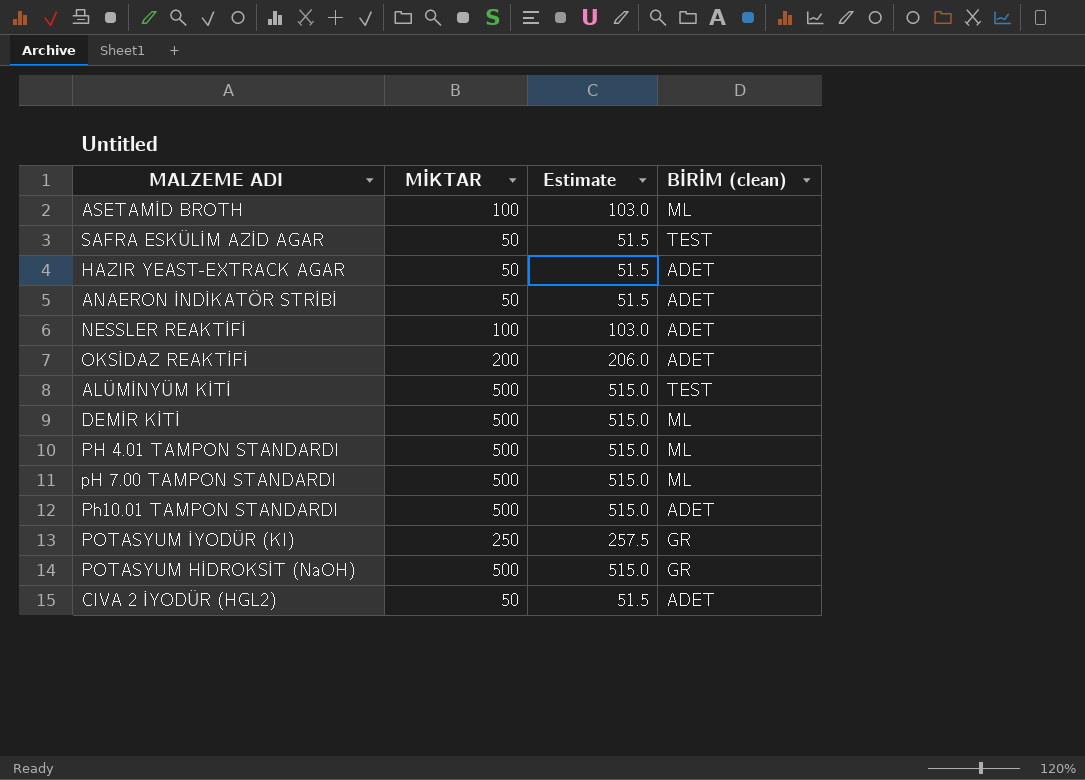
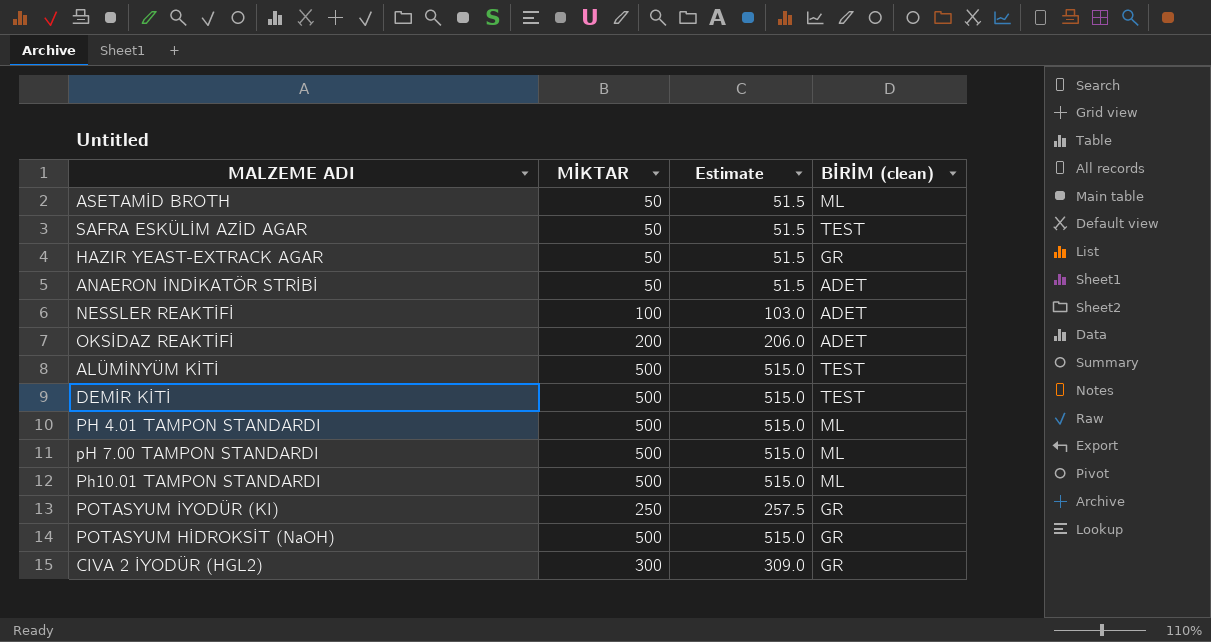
ASETAMİD BROTH | MİKTAR: 100 -> 50
ASETAMİD BROTH | Estimate: 103.0 -> 51.5
HAZIR YEAST-EXTRACK AGAR | BİRİM (clean): ADET -> GR
DEMİR KİTİ | BİRİM (clean): ML -> TEST
Ph10.01 TAMPON STANDARDI | BİRİM (clean): ADET -> ML
CIVA 2 İYODÜR (HGL2) | MİKTAR: 50 -> 300
CIVA 2 İYODÜR (HGL2) | Estimate: 51.5 -> 309.0
CIVA 2 İYODÜR (HGL2) | BİRİM (clean): ADET -> GR

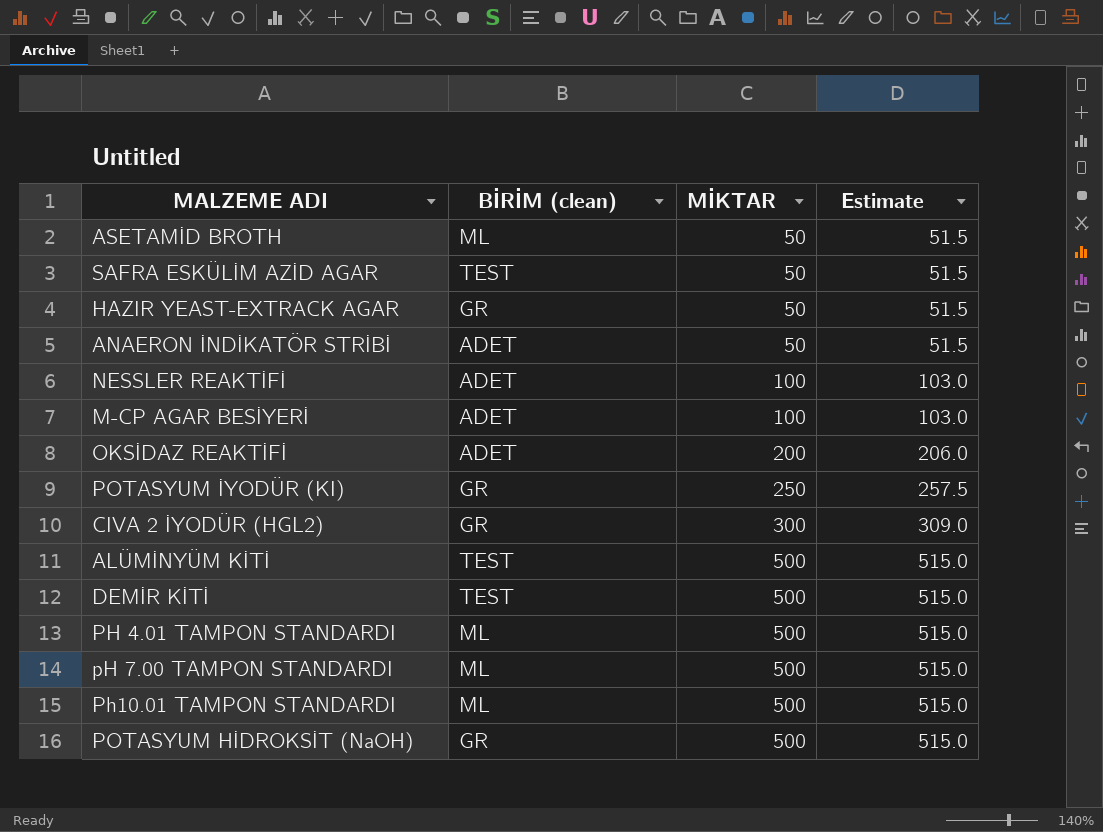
row order: none -> MİKTAR ascending
column BİRİM (clean) | position: 4 -> 2
row M-CP AGAR BESİYERİ: none -> ADET | 100 | 103.0

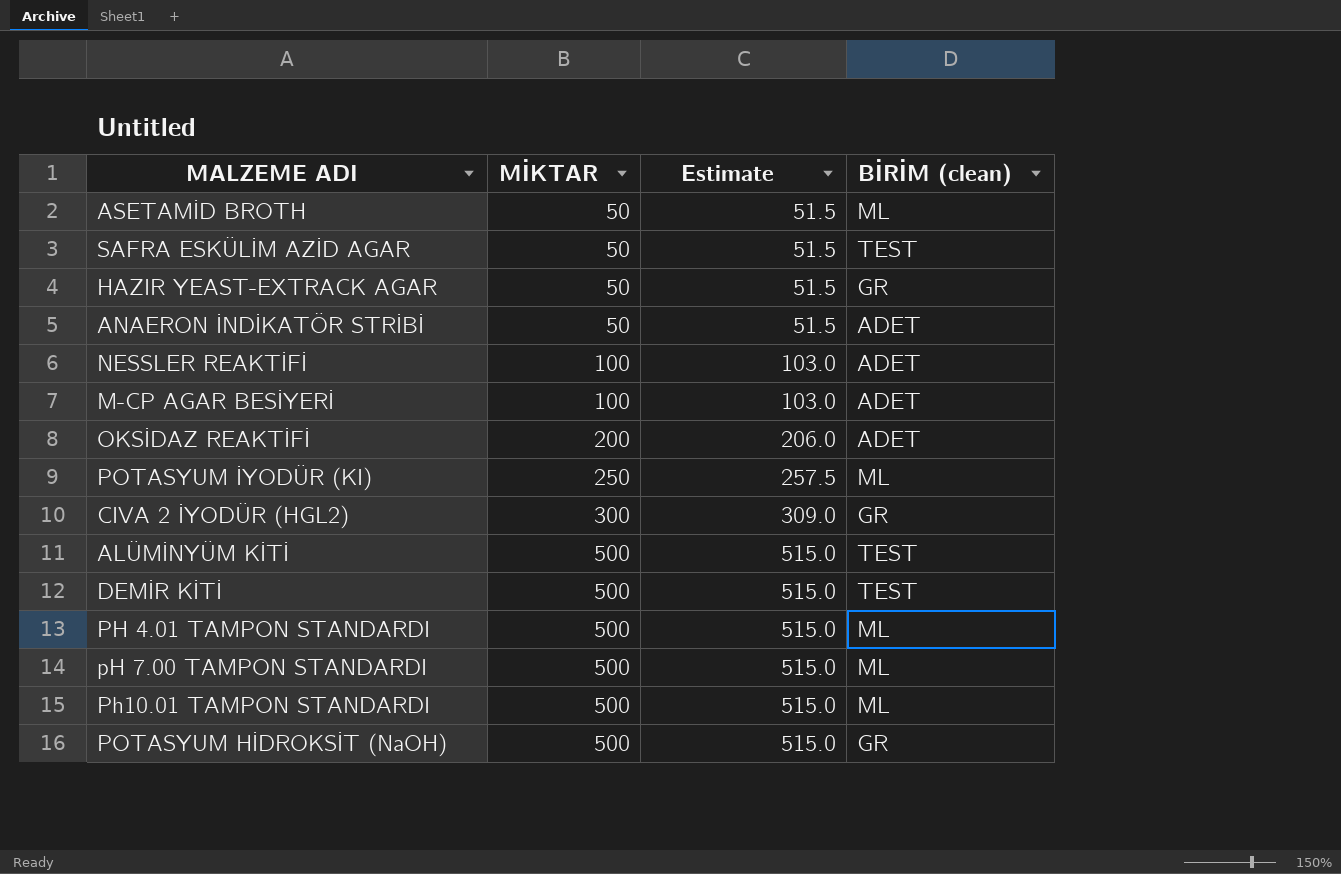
column BİRİM (clean) | position: 2 -> 4
POTASYUM İYODÜR (KI) | BİRİM (clean): GR -> ML

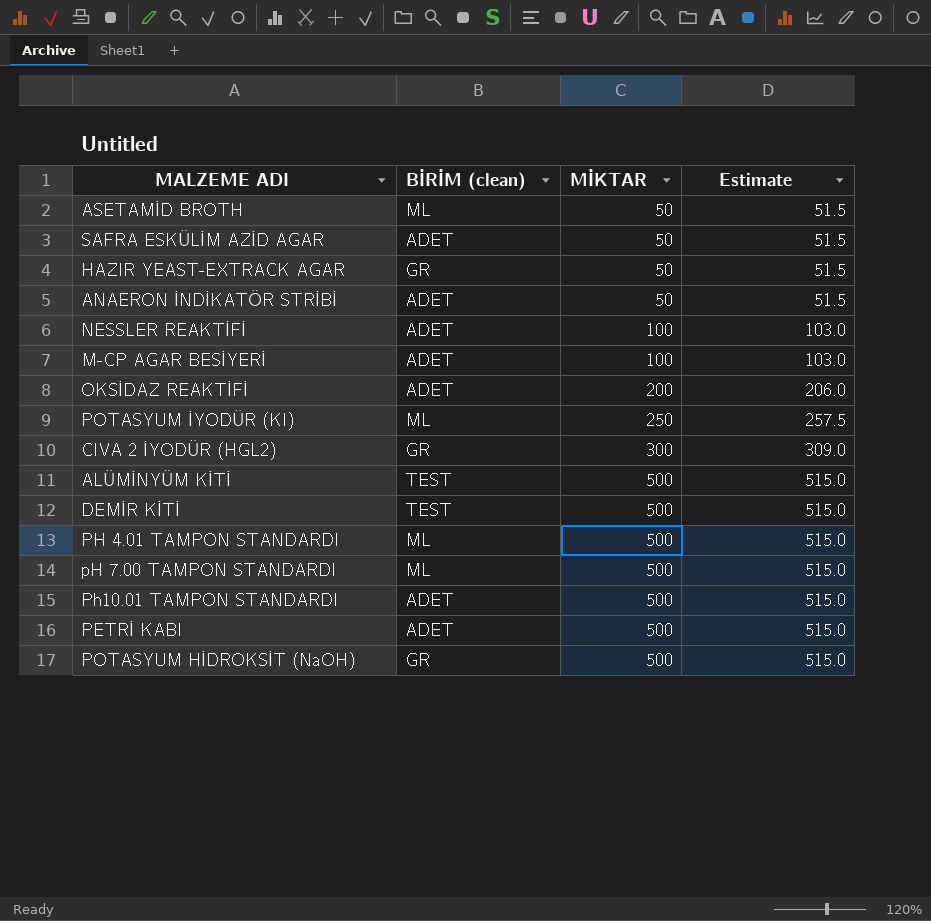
column BİRİM (clean) | position: 4 -> 2
SAFRA ESKÜLİM AZİD AGAR | BİRİM (clean): TEST -> ADET
Ph10.01 TAMPON STANDARDI | BİRİM (clean): ML -> ADET
row PETRİ KABI: none -> ADET | 500 | 515.0

